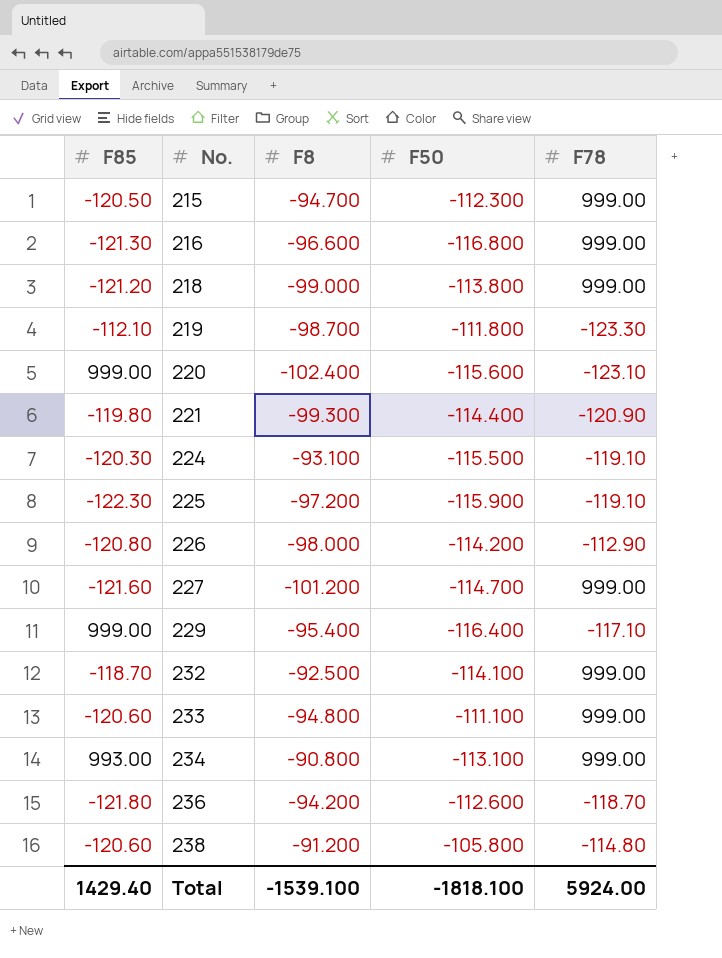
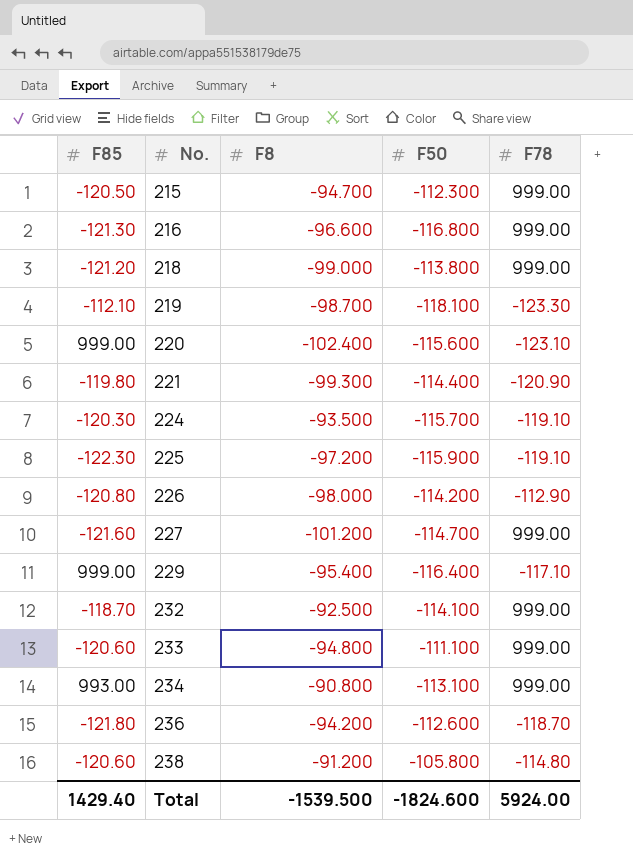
219 | F50: -111.800 -> -118.100
224 | F8: -93.100 -> -93.500
224 | F50: -115.500 -> -115.700
Total | F8: -1539.100 -> -1539.500
Total | F50: -1818.100 -> -1824.600

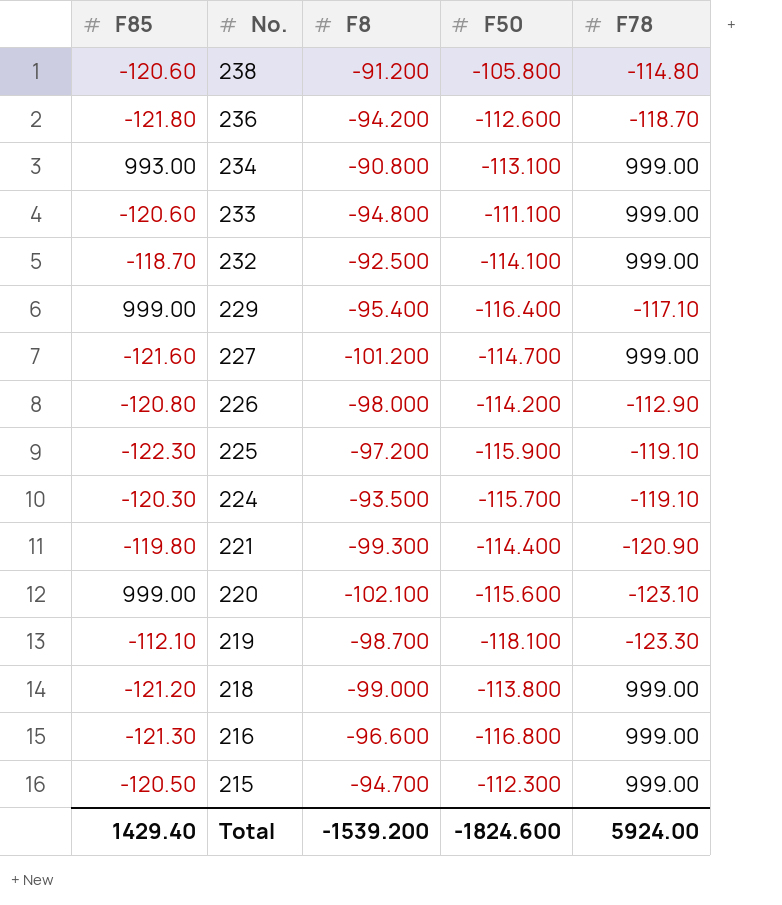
row order: No. ascending -> No. descending
220 | F8: -102.400 -> -102.100
Total | F8: -1539.500 -> -1539.200

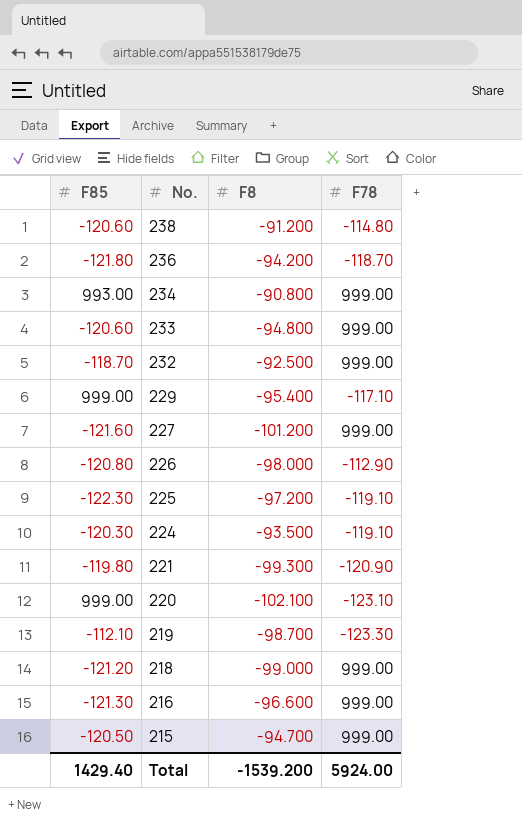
column F50 | position: 4 -> none

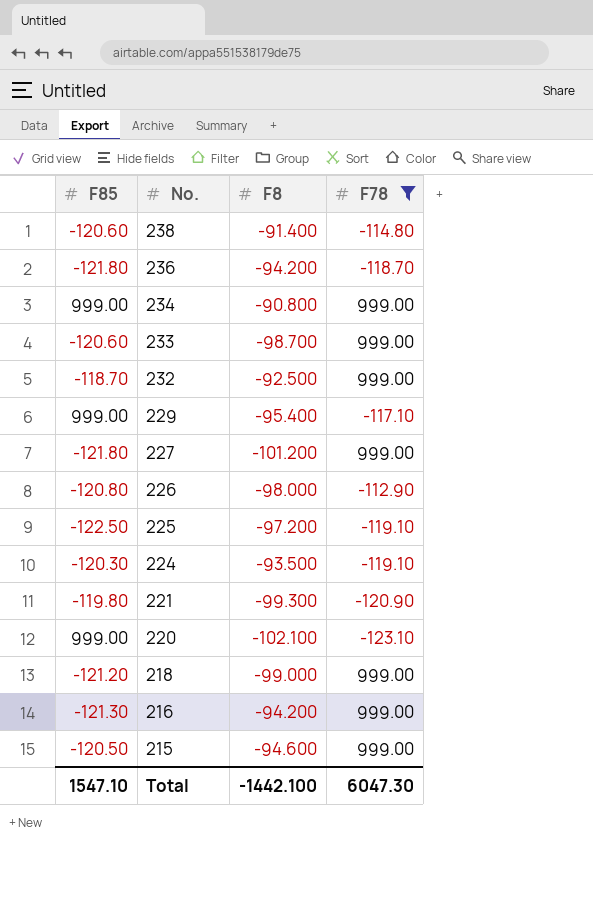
filter: none -> F78 != -123.30
238 | F8: -91.200 -> -91.400
234 | F85: 993.00 -> 999.00
233 | F8: -94.800 -> -98.700
227 | F85: -121.60 -> -121.80
225 | F85: -122.30 -> -122.50
216 | F8: -96.600 -> -94.200
215 | F8: -94.700 -> -94.600
Total | F85: 1429.40 -> 1547.10
Total | F8: -1539.200 -> -1442.100
Total | F78: 5924.00 -> 6047.30

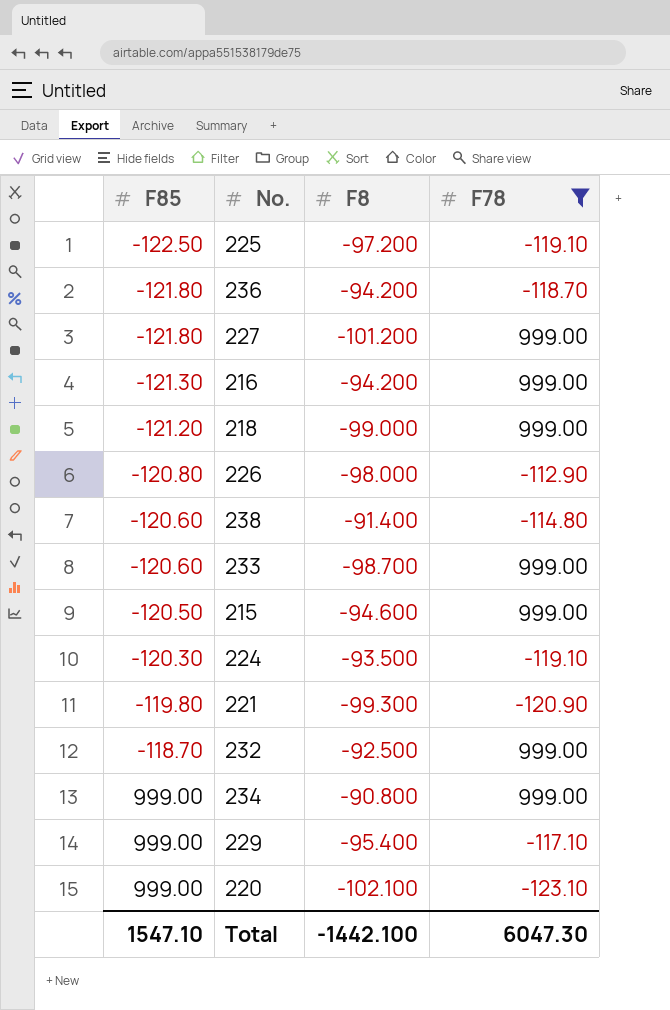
row order: No. descending -> F85 ascending

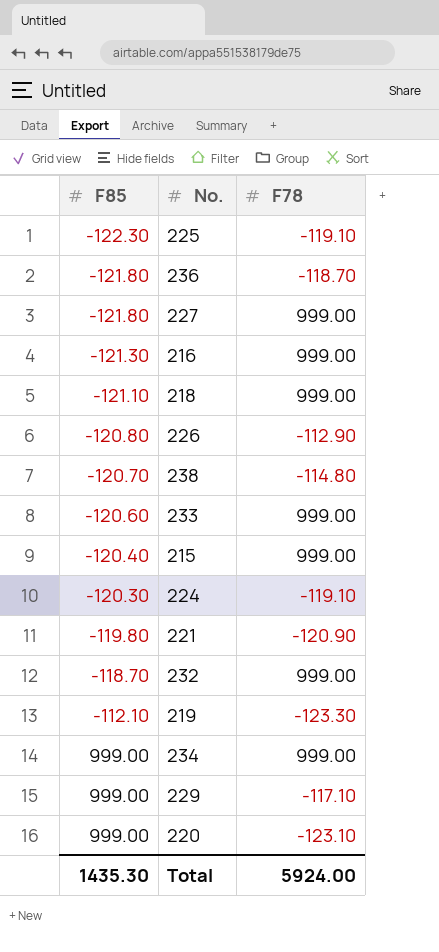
filter: F78 != -123.30 -> none
column F8 | position: 3 -> none
225 | F85: -122.50 -> -122.30
218 | F85: -121.20 -> -121.10
238 | F85: -120.60 -> -120.70
215 | F85: -120.50 -> -120.40
Total | F85: 1547.10 -> 1435.30
Total | F78: 6047.30 -> 5924.00

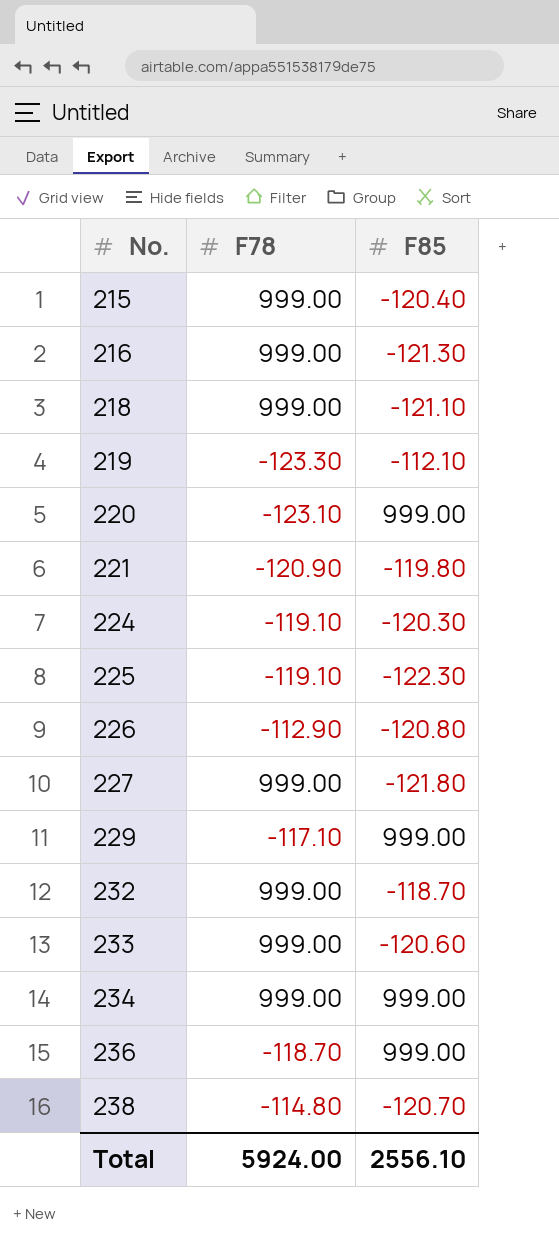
row order: F85 ascending -> No. ascending
column F85 | position: 1 -> 3
236 | F85: -121.80 -> 999.00
Total | F85: 1435.30 -> 2556.10

